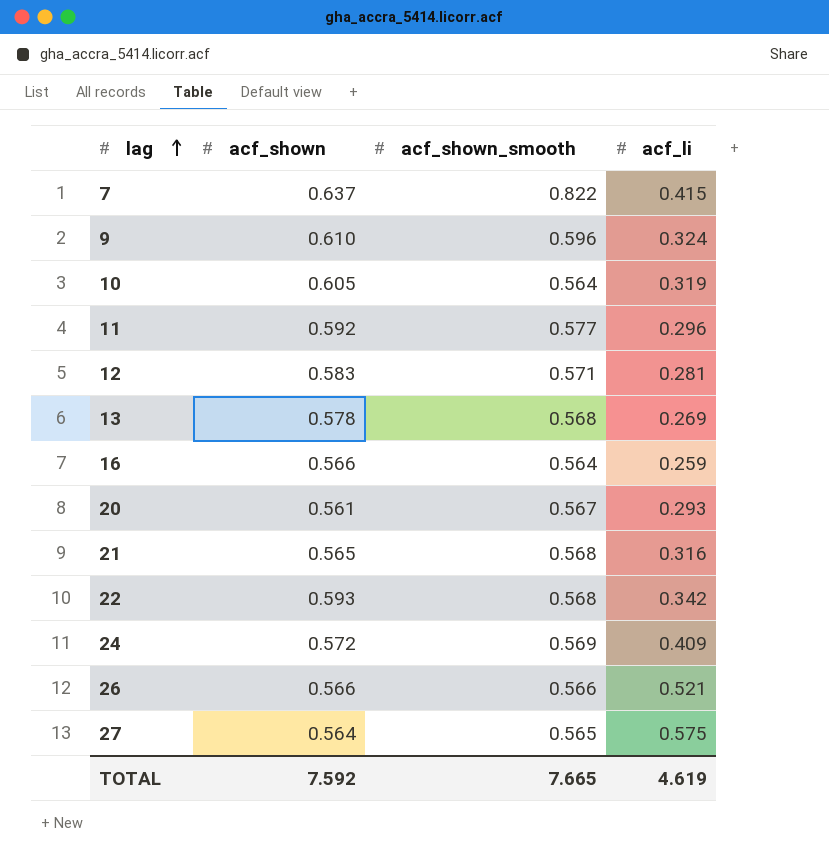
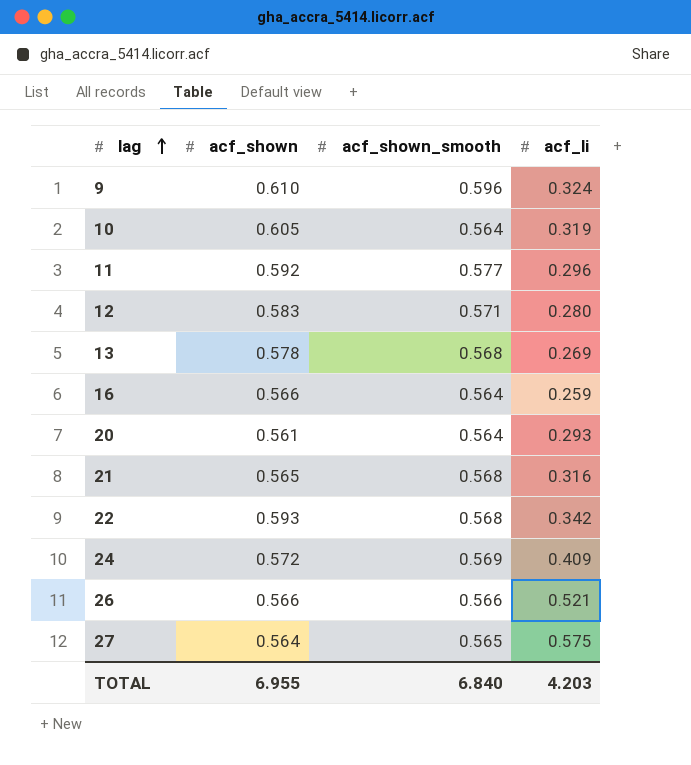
row 7: 0.637 | 0.822 | 0.415 -> none
12 | acf_li: 0.281 -> 0.280
20 | acf_shown_smooth: 0.567 -> 0.564
TOTAL | acf_shown: 7.592 -> 6.955
TOTAL | acf_shown_smooth: 7.665 -> 6.840
TOTAL | acf_li: 4.619 -> 4.203

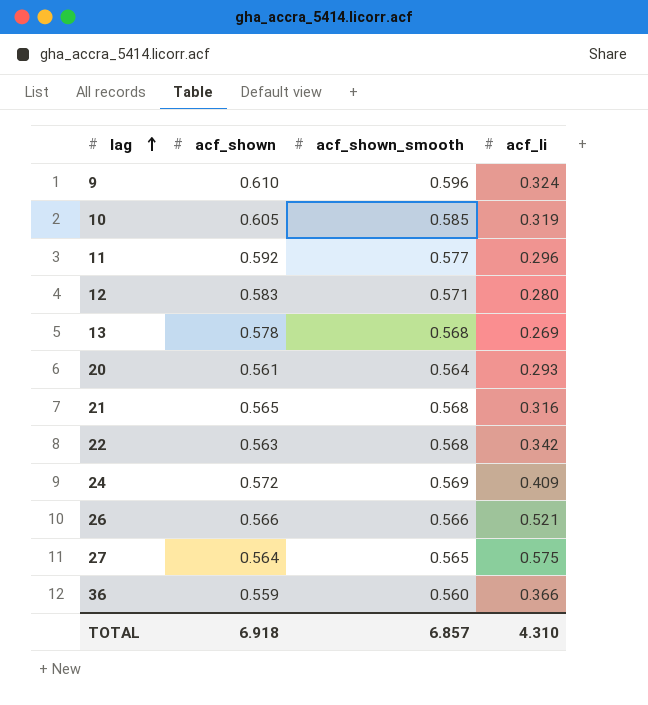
row 16: 0.566 | 0.564 | 0.259 -> none
10 | acf_shown_smooth: 0.564 -> 0.585
22 | acf_shown: 0.593 -> 0.563
row 36: none -> 0.559 | 0.560 | 0.366
TOTAL | acf_shown: 6.955 -> 6.918
TOTAL | acf_shown_smooth: 6.840 -> 6.857
TOTAL | acf_li: 4.203 -> 4.310

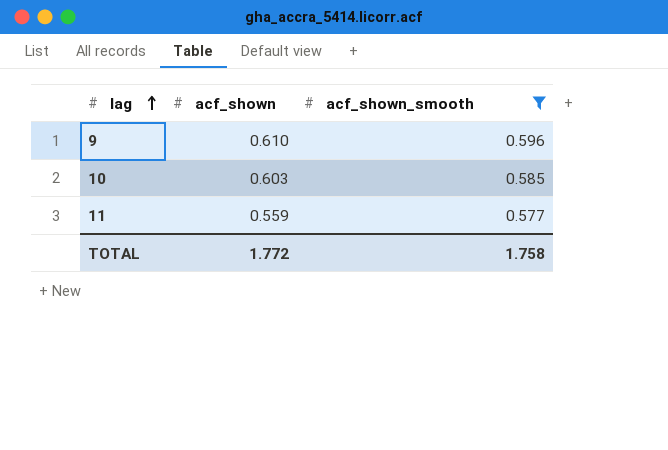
filter: none -> acf_shown_smooth >= 0.577
column acf_li | position: 4 -> none
10 | acf_shown: 0.605 -> 0.603
11 | acf_shown: 0.592 -> 0.559
TOTAL | acf_shown: 6.918 -> 1.772
TOTAL | acf_shown_smooth: 6.857 -> 1.758

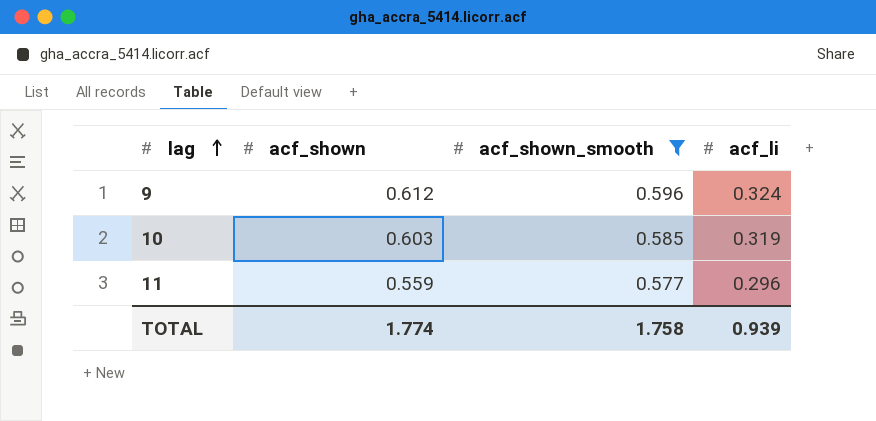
column acf_li | position: none -> 4
9 | acf_shown: 0.610 -> 0.612
TOTAL | acf_shown: 1.772 -> 1.774

